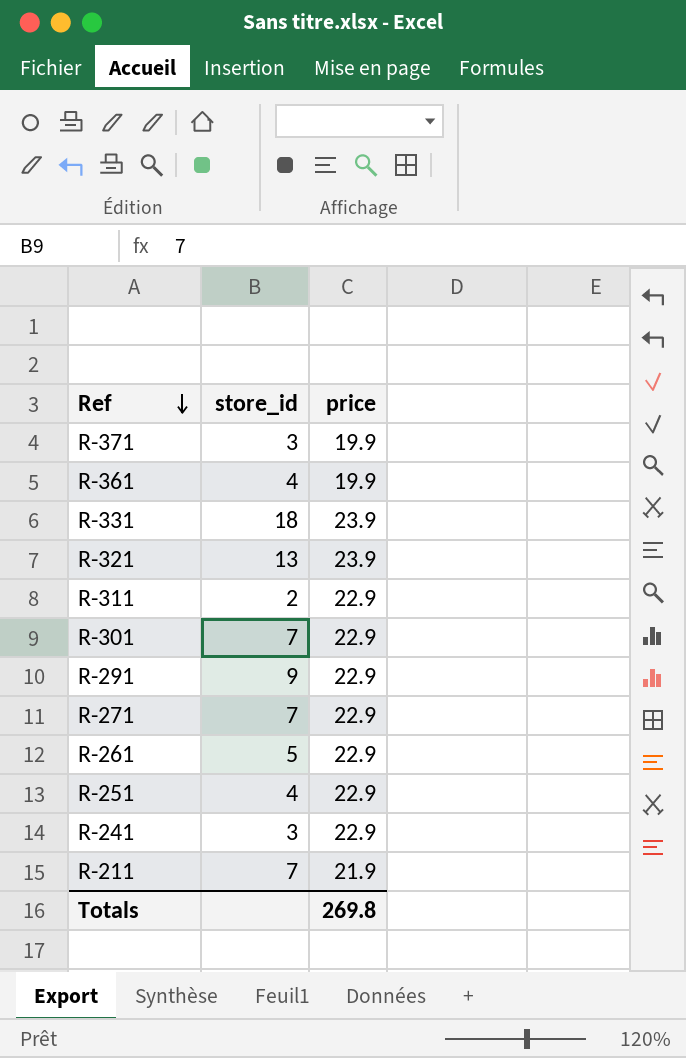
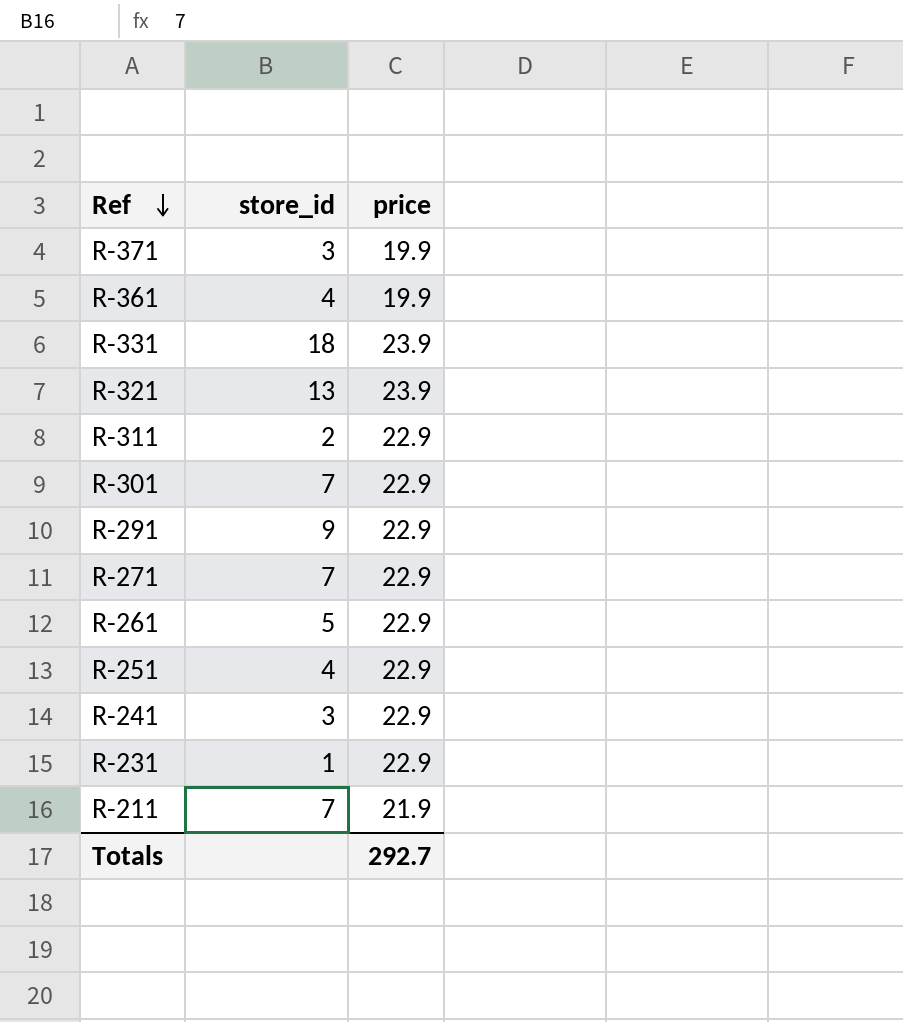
row R-231: none -> 1 | 22.9
Totals | price: 269.8 -> 292.7

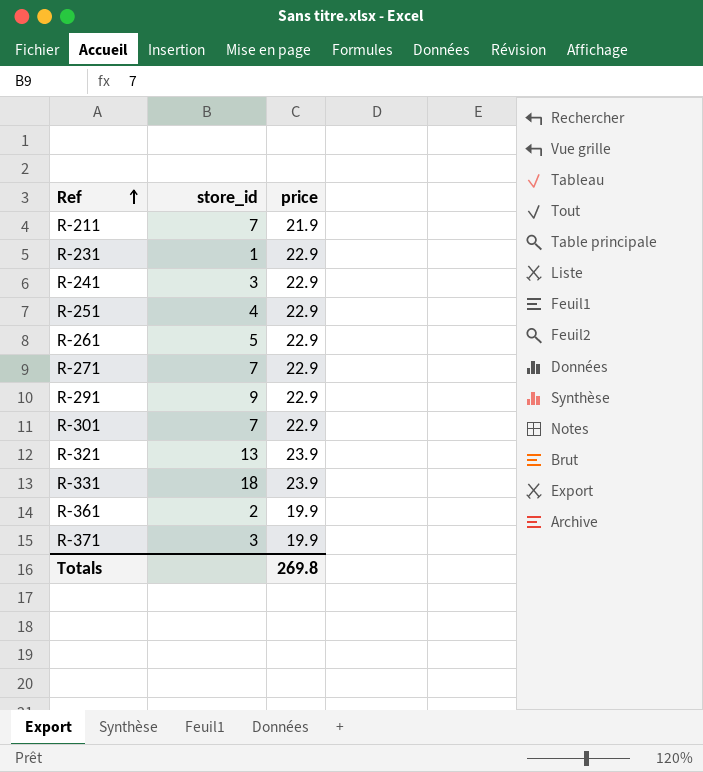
row order: Ref descending -> Ref ascending
row R-311: 2 | 22.9 -> none
R-361 | store_id: 4 -> 2
Totals | price: 292.7 -> 269.8

